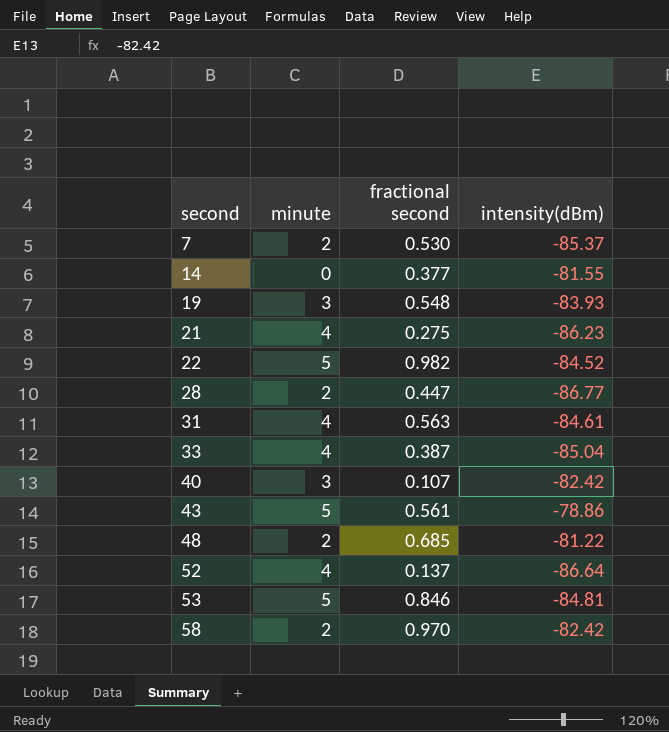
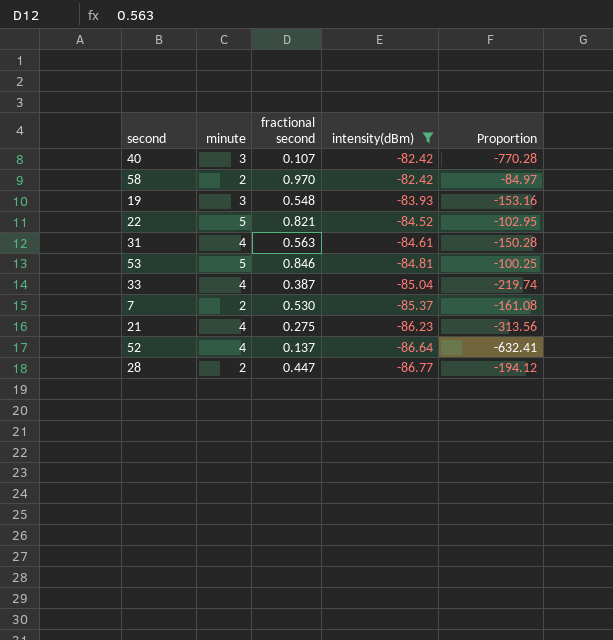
filter: none -> intensity(dBm) <= -82.42
row order: second ascending -> intensity(dBm) descending
column Proportion | formula: none -> [intensity(dBm)] / [fractional second]
22 | fractional second: 0.982 -> 0.821

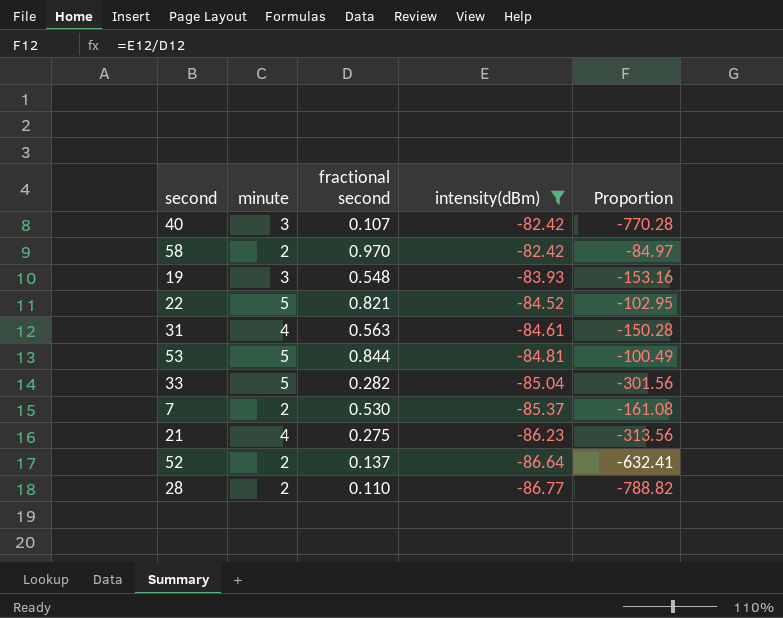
53 | fractional second: 0.846 -> 0.844
53 | Proportion: -100.25 -> -100.49
33 | minute: 4 -> 5
33 | fractional second: 0.387 -> 0.282
33 | Proportion: -219.74 -> -301.56
52 | minute: 4 -> 2
28 | fractional second: 0.447 -> 0.110
28 | Proportion: -194.12 -> -788.82

